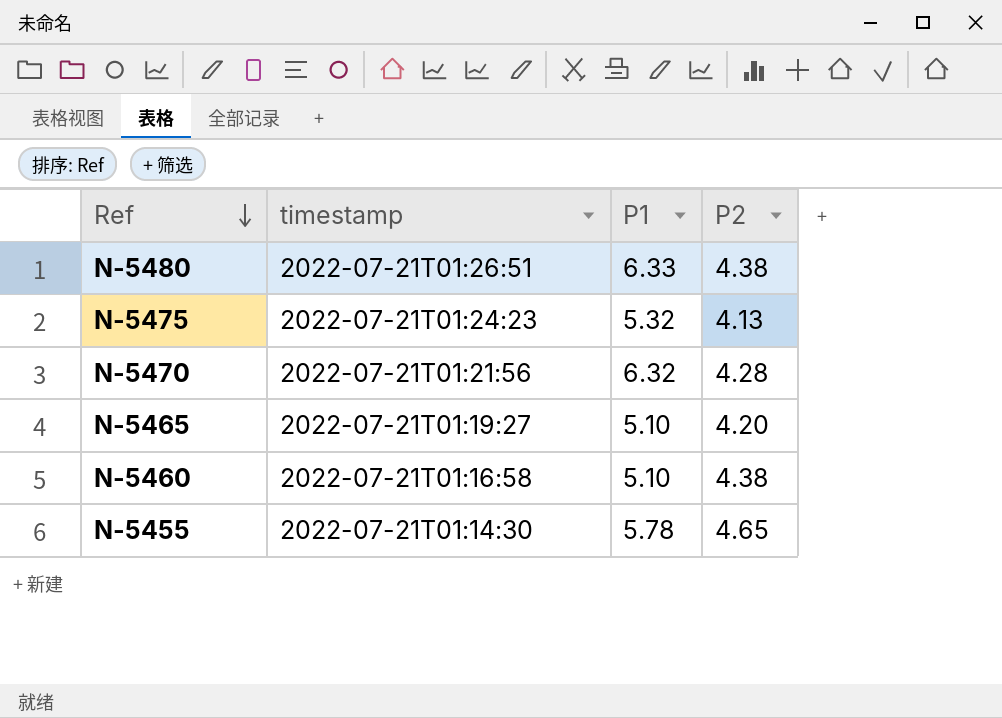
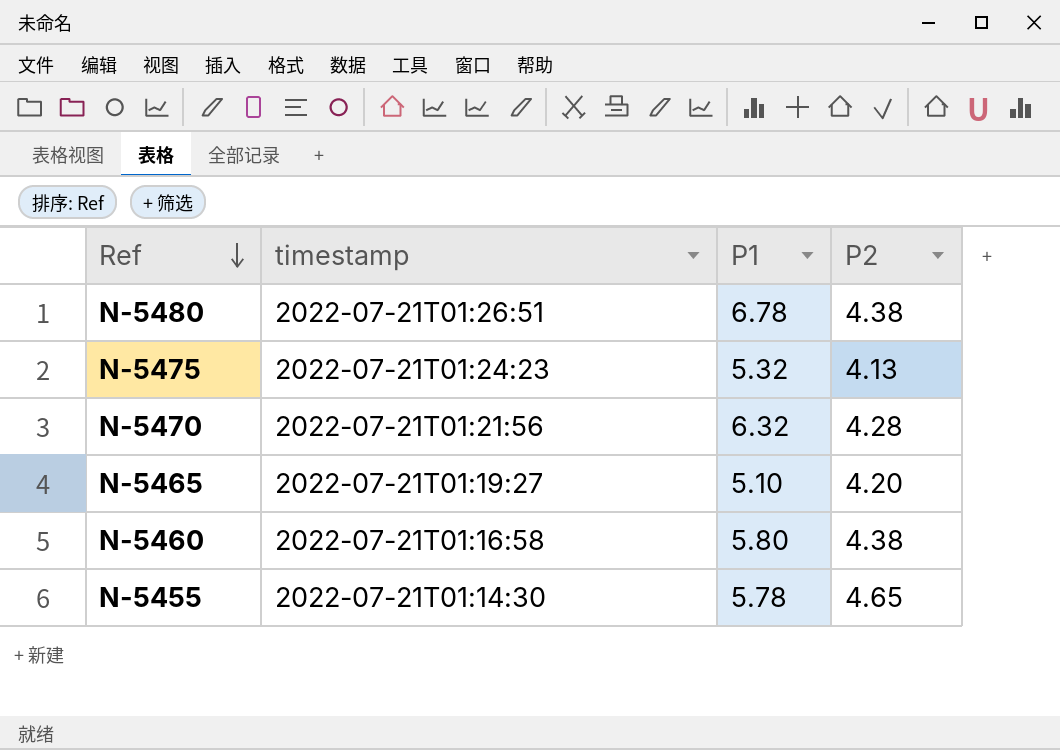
N-5480 | P1: 6.33 -> 6.78
N-5460 | P1: 5.10 -> 5.80

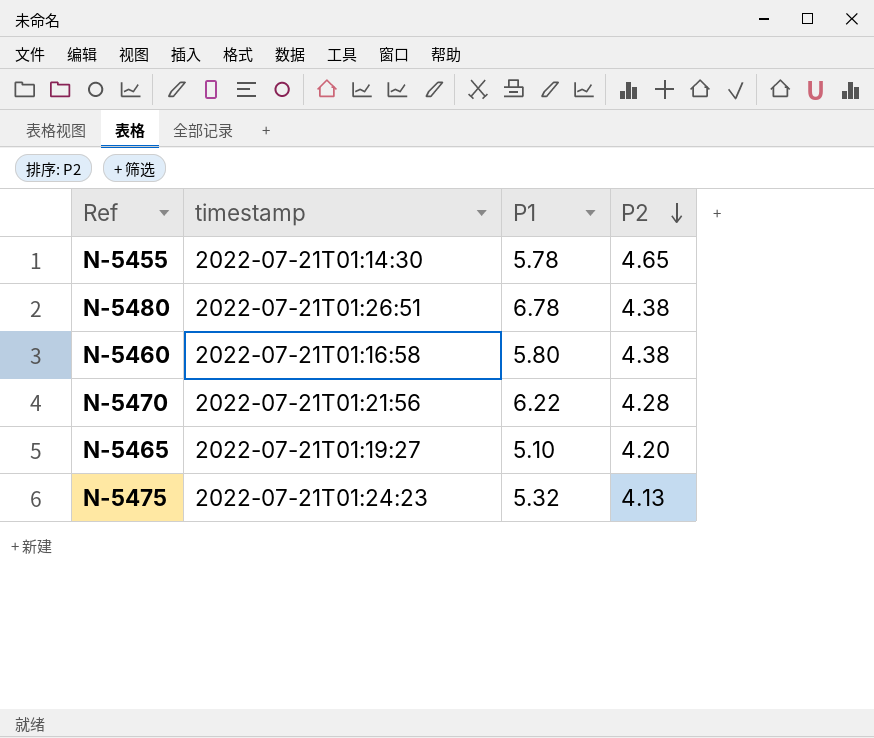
row order: Ref descending -> P2 descending
N-5470 | P1: 6.32 -> 6.22

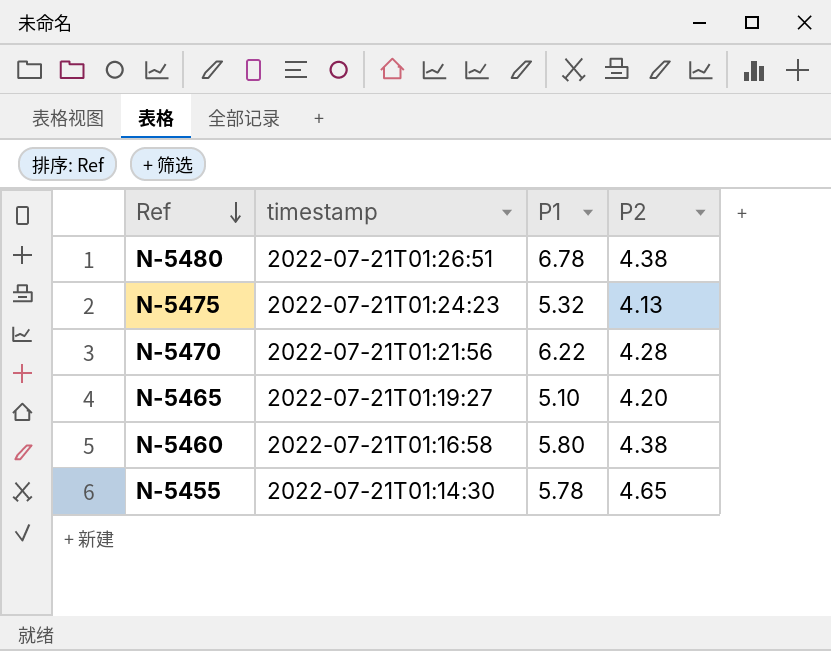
row order: P2 descending -> Ref descending

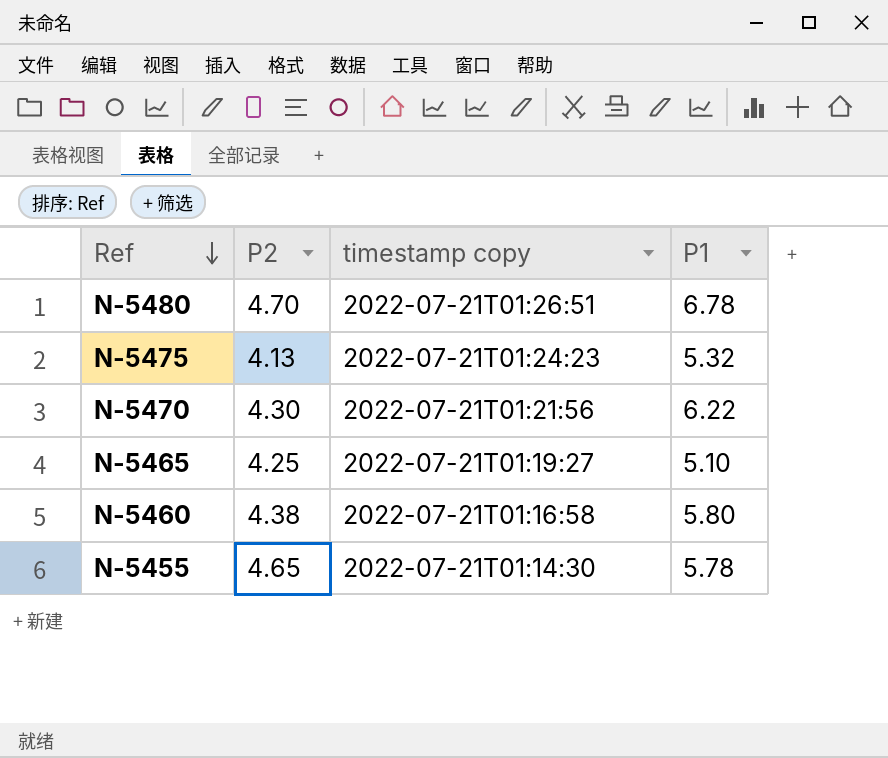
column P2 | position: 4 -> 2
column name: timestamp -> timestamp copy
N-5480 | P2: 4.38 -> 4.70
N-5470 | P2: 4.28 -> 4.30
N-5465 | P2: 4.20 -> 4.25

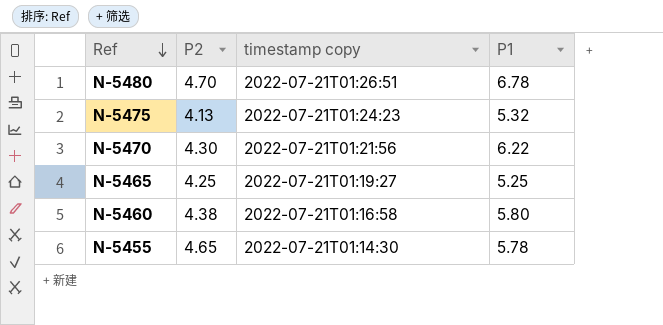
N-5465 | P1: 5.10 -> 5.25

